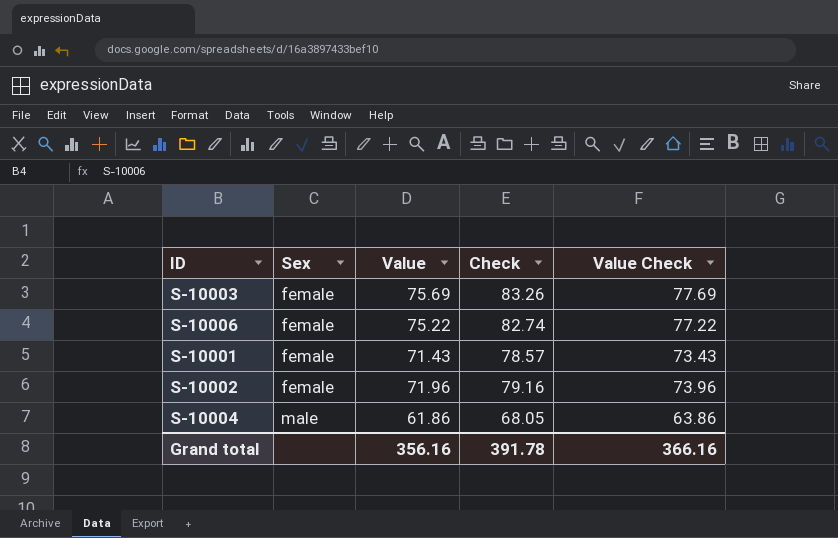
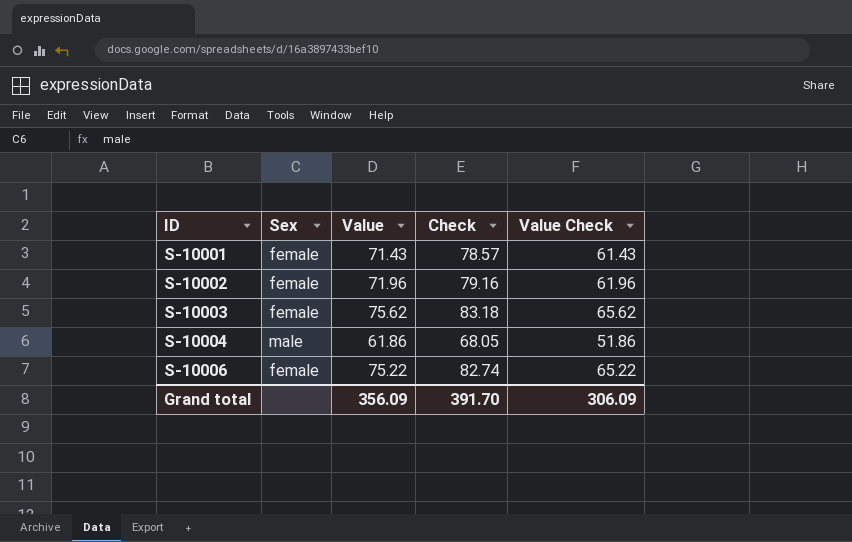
row order: Sex ascending -> ID ascending
column Value Check | formula: [Value] + 2 -> [Value] - 10
S-10003 | Value: 75.69 -> 75.62
S-10003 | Check: 83.26 -> 83.18
Grand total | Value: 356.16 -> 356.09
Grand total | Check: 391.78 -> 391.70
Grand total | Value Check: 366.16 -> 306.09

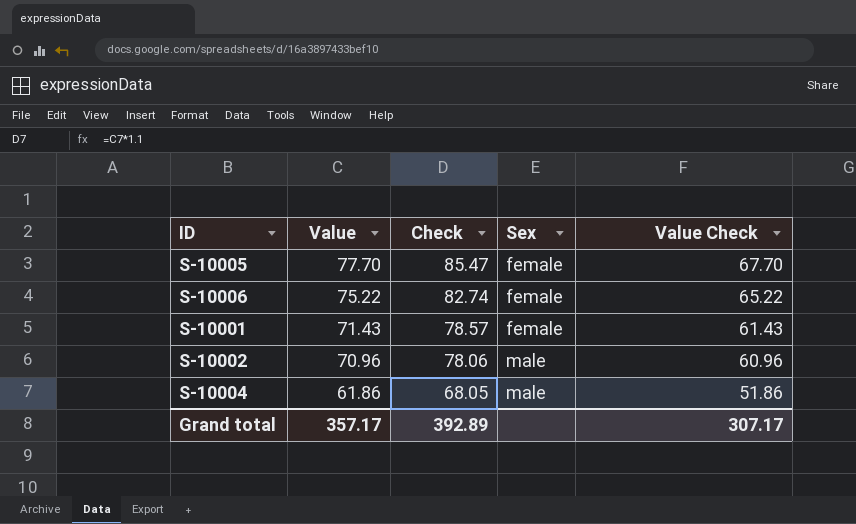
row order: ID ascending -> Value descending
column Sex | position: 2 -> 4
row S-10003: female | 75.62 | 83.18 | 65.62 -> none
row S-10005: none -> 77.70 | 85.47 | female | 67.70
S-10002 | Value: 71.96 -> 70.96
S-10002 | Check: 79.16 -> 78.06
S-10002 | Sex: female -> male
S-10002 | Value Check: 61.96 -> 60.96
Grand total | Value: 356.09 -> 357.17
Grand total | Check: 391.70 -> 392.89
Grand total | Value Check: 306.09 -> 307.17

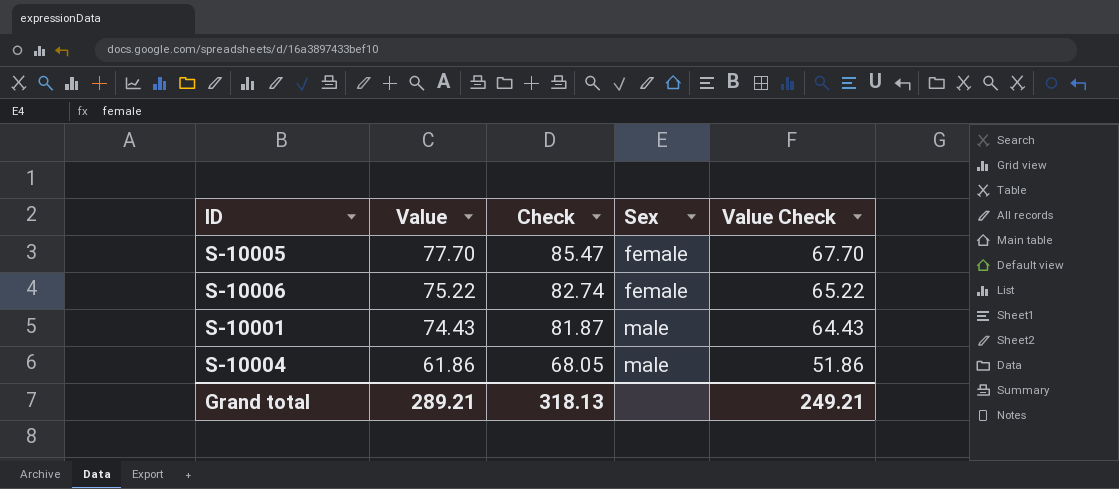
row S-10002: 70.96 | 78.06 | male | 60.96 -> none
S-10001 | Value: 71.43 -> 74.43
S-10001 | Check: 78.57 -> 81.87
S-10001 | Sex: female -> male
S-10001 | Value Check: 61.43 -> 64.43
Grand total | Value: 357.17 -> 289.21
Grand total | Check: 392.89 -> 318.13
Grand total | Value Check: 307.17 -> 249.21

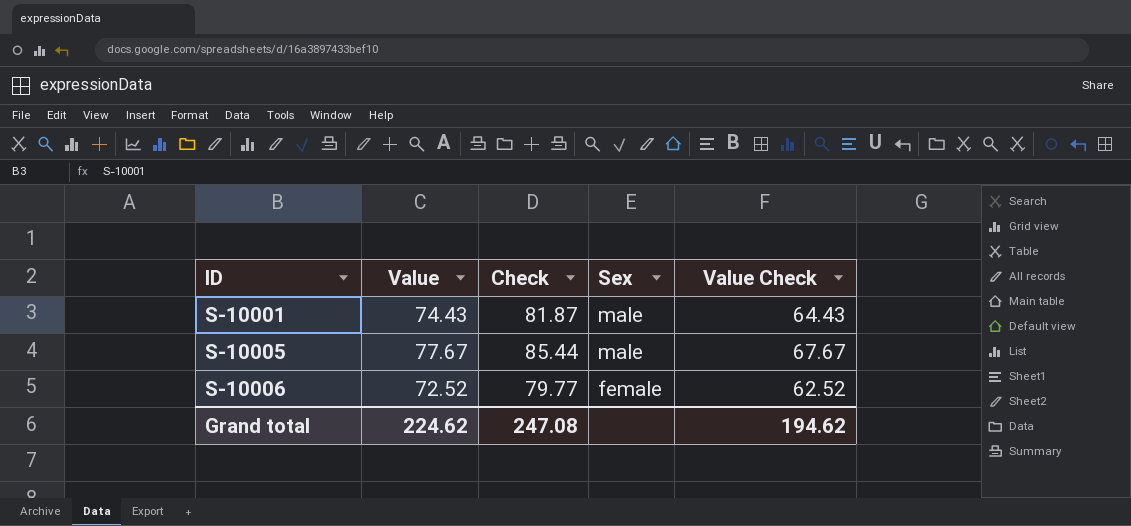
row order: Value descending -> ID ascending
row S-10004: 61.86 | 68.05 | male | 51.86 -> none
S-10005 | Value: 77.70 -> 77.67
S-10005 | Check: 85.47 -> 85.44
S-10005 | Sex: female -> male
S-10005 | Value Check: 67.70 -> 67.67
S-10006 | Value: 75.22 -> 72.52
S-10006 | Check: 82.74 -> 79.77
S-10006 | Value Check: 65.22 -> 62.52
Grand total | Value: 289.21 -> 224.62
Grand total | Check: 318.13 -> 247.08
Grand total | Value Check: 249.21 -> 194.62

